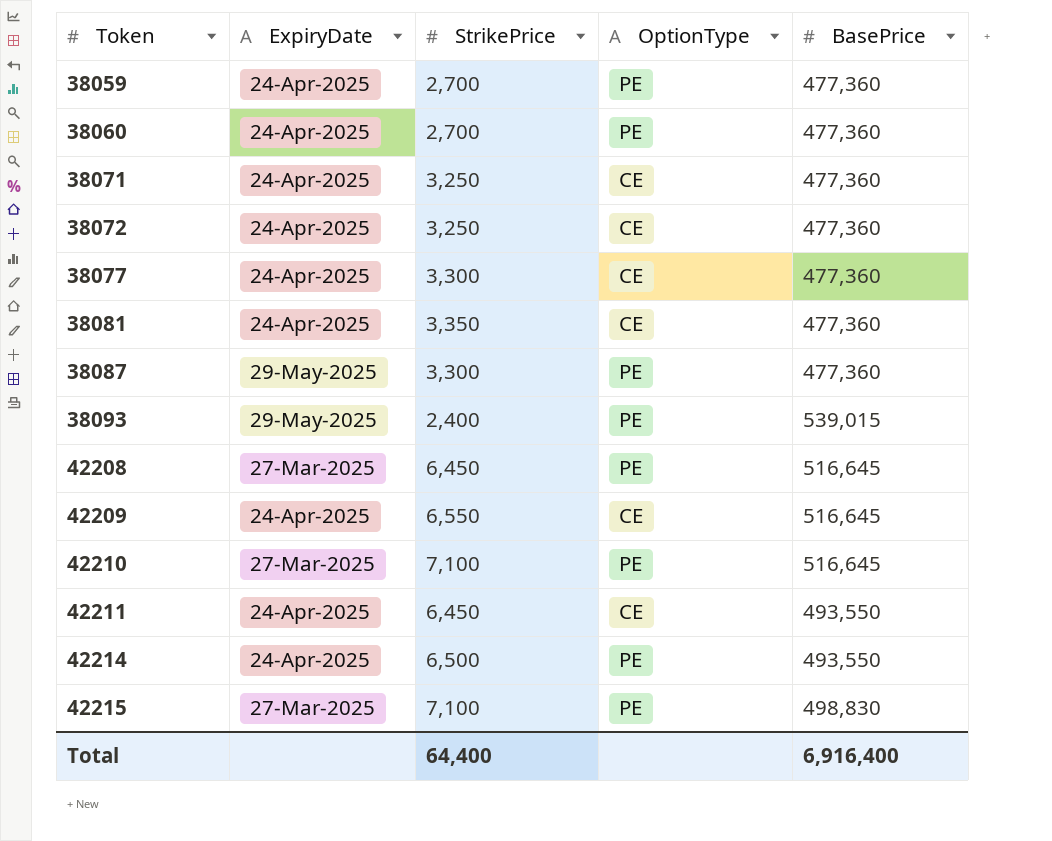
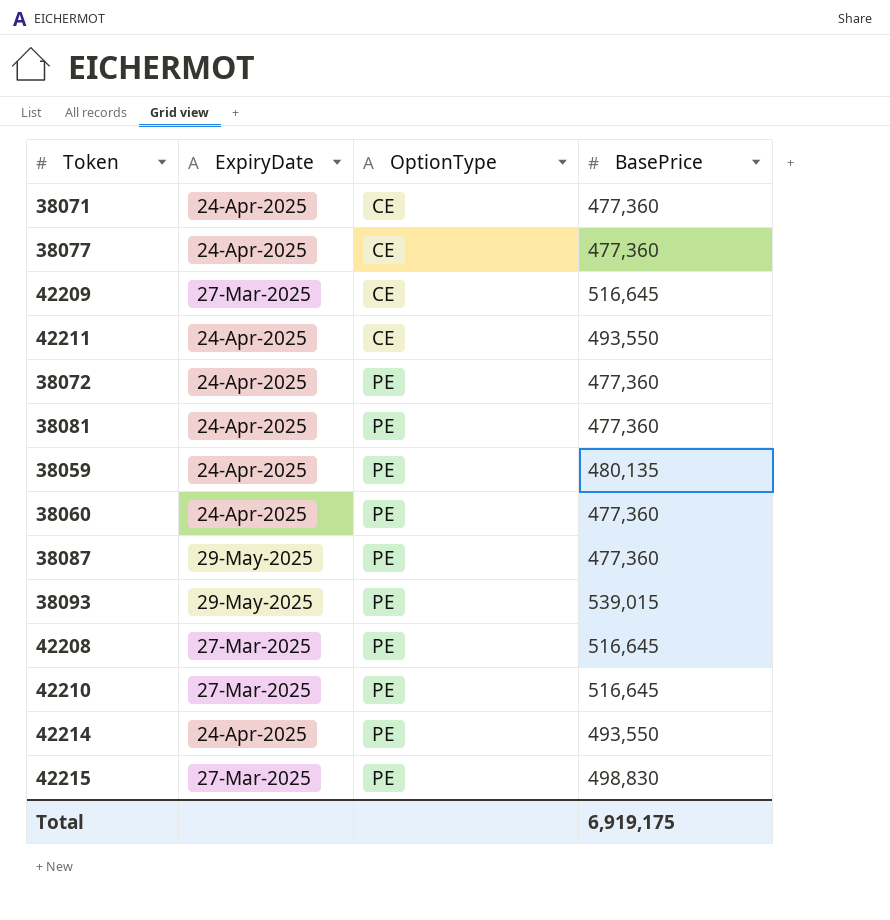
row order: Token ascending -> OptionType ascending
column StrikePrice | position: 3 -> none
42209 | ExpiryDate: 24-Apr-2025 -> 27-Mar-2025
38072 | OptionType: CE -> PE
38081 | OptionType: CE -> PE
38059 | BasePrice: 477,360 -> 480,135
Total | BasePrice: 6,916,400 -> 6,919,175

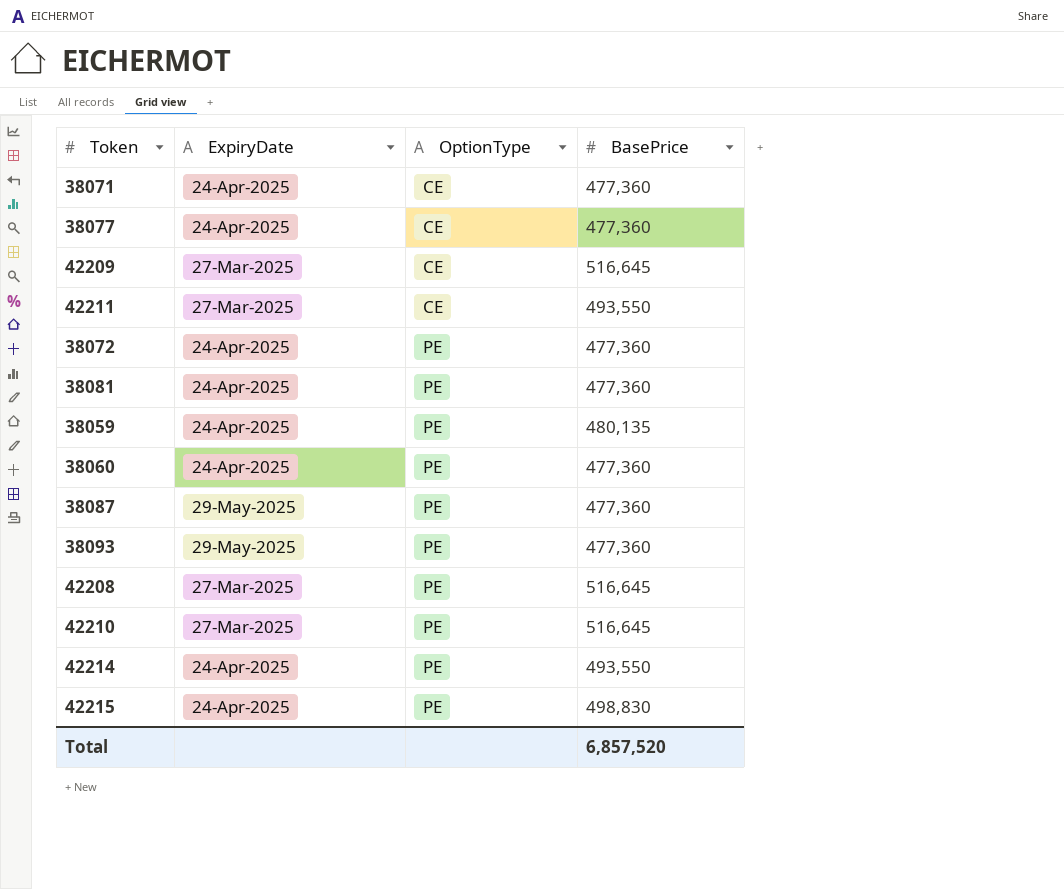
42211 | ExpiryDate: 24-Apr-2025 -> 27-Mar-2025
38093 | BasePrice: 539,015 -> 477,360
42215 | ExpiryDate: 27-Mar-2025 -> 24-Apr-2025
Total | BasePrice: 6,919,175 -> 6,857,520

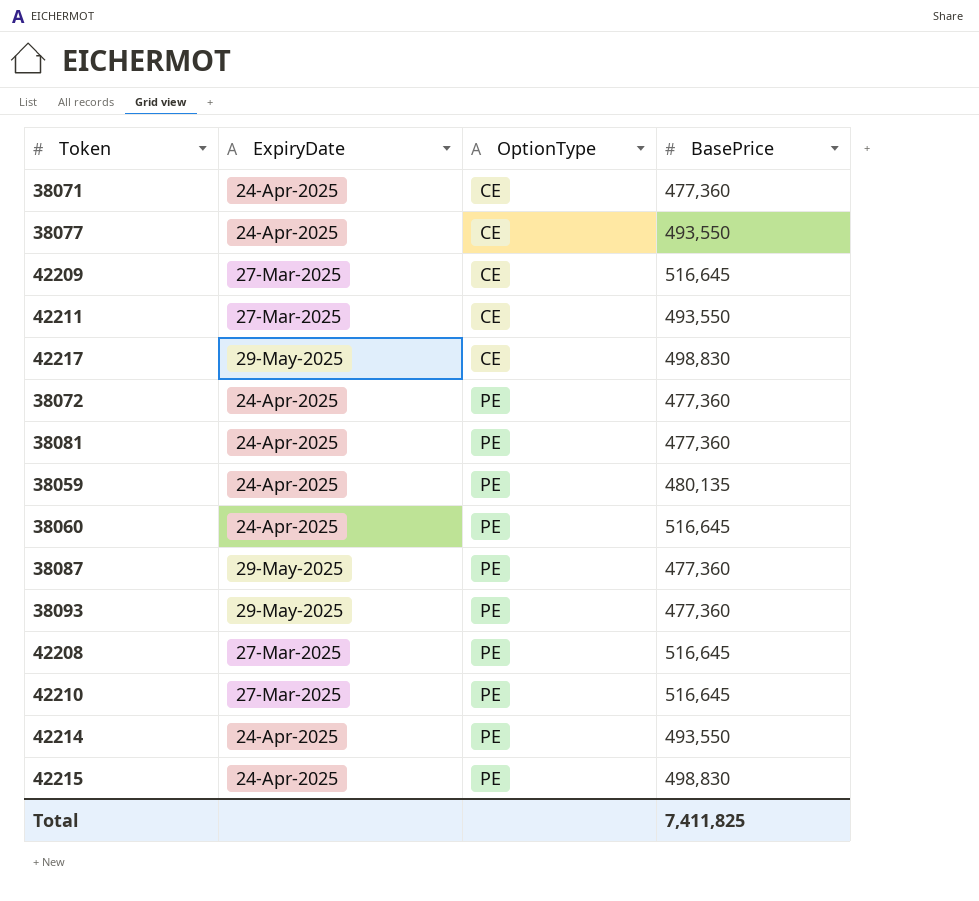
38077 | BasePrice: 477,360 -> 493,550
row 42217: none -> 29-May-2025 | CE | 498,830
38060 | BasePrice: 477,360 -> 516,645
Total | BasePrice: 6,857,520 -> 7,411,825

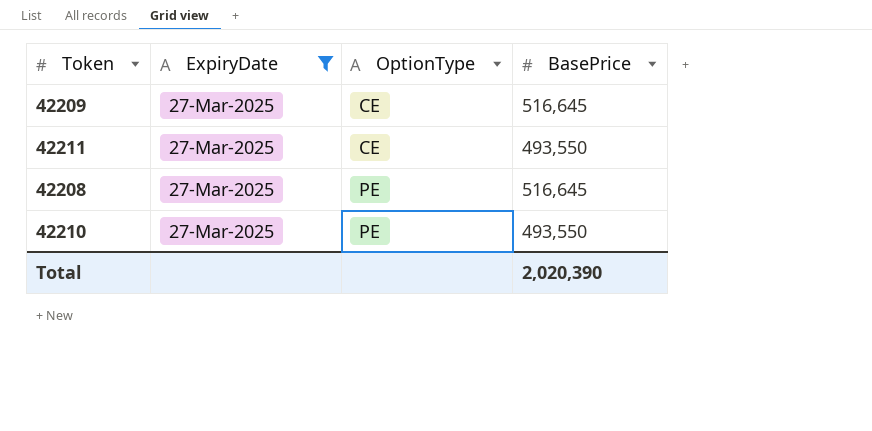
filter: none -> ExpiryDate = 27-Mar-2025
42210 | BasePrice: 516,645 -> 493,550
Total | BasePrice: 7,411,825 -> 2,020,390

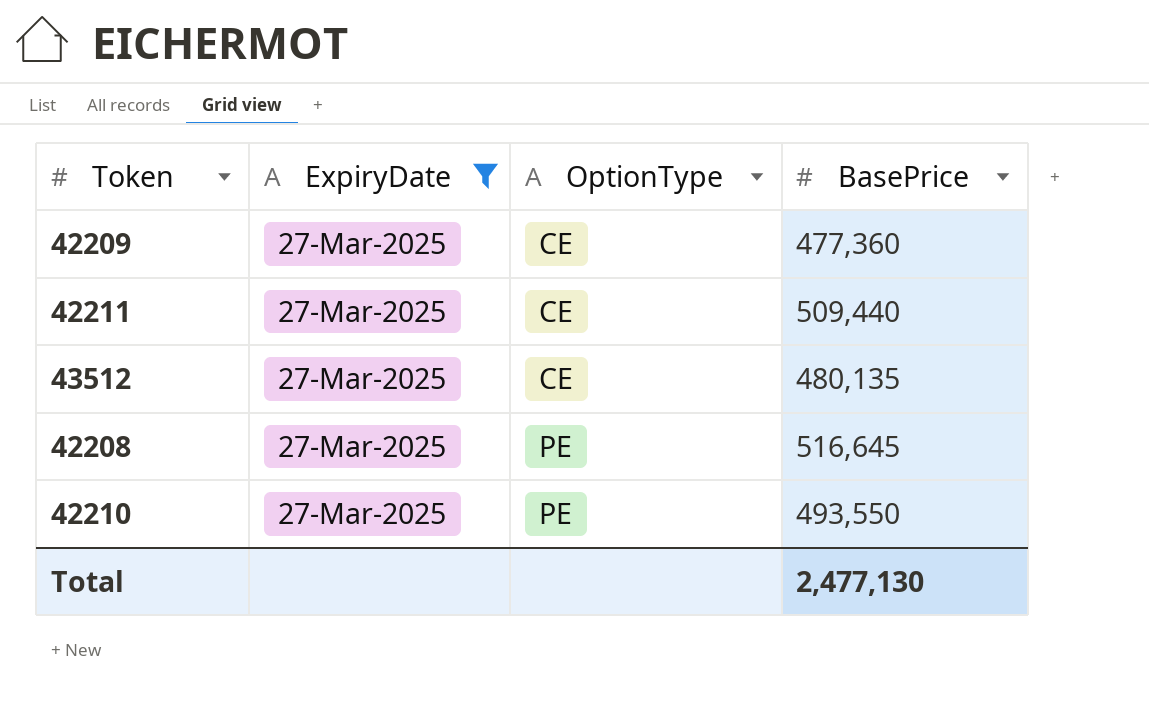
42209 | BasePrice: 516,645 -> 477,360
42211 | BasePrice: 493,550 -> 509,440
row 43512: none -> 27-Mar-2025 | CE | 480,135
Total | BasePrice: 2,020,390 -> 2,477,130

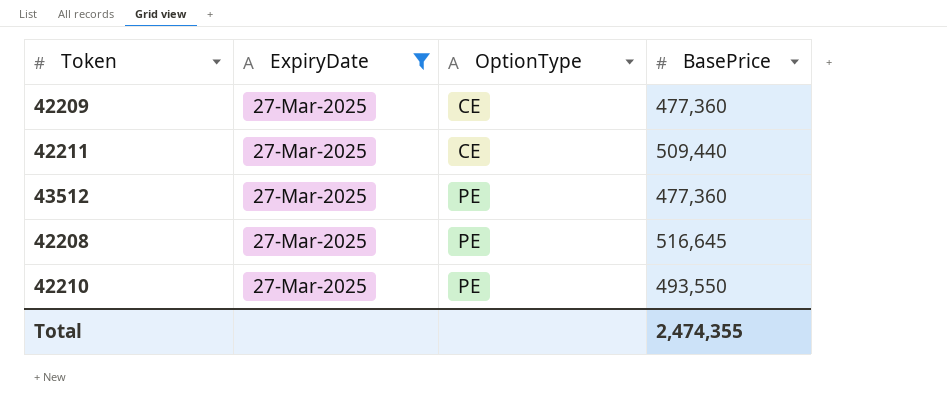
43512 | OptionType: CE -> PE
43512 | BasePrice: 480,135 -> 477,360
Total | BasePrice: 2,477,130 -> 2,474,355

